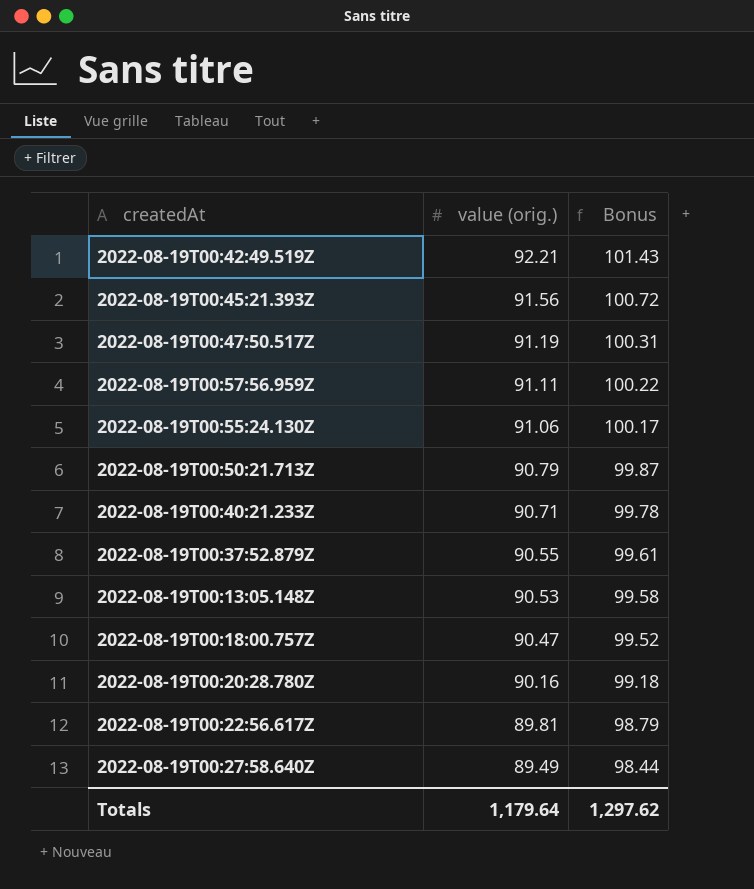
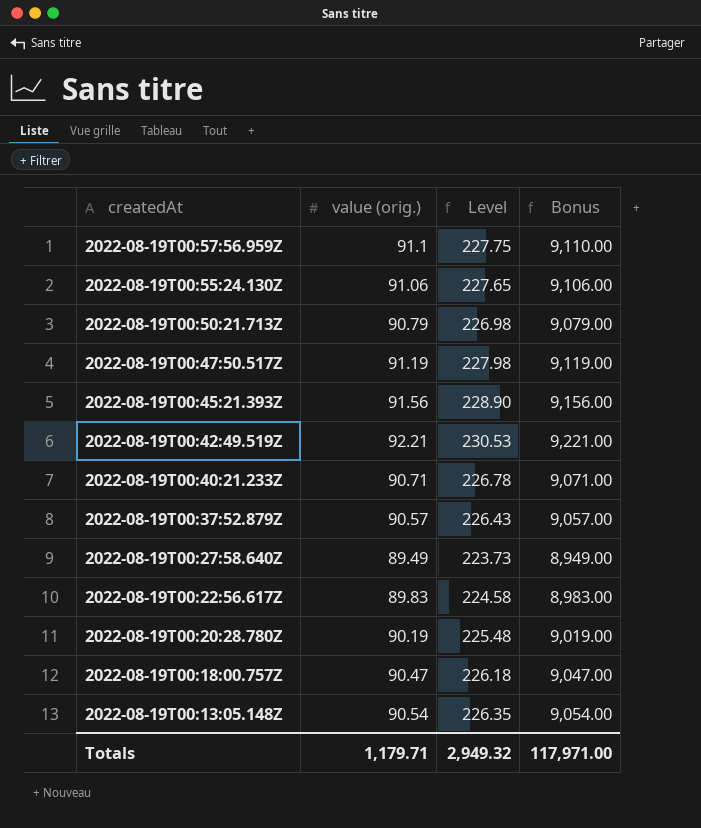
row order: value (orig.) descending -> createdAt descending
column Level | formula: none -> [value (orig.)] * 2.5
column Bonus | formula: [value (orig.)] * 1.1 -> [value (orig.)] * 100
2022-08-19T00:57:56.959Z | value (orig.): 91.11 -> 91.1
2022-08-19T00:37:52.879Z | value (orig.): 90.55 -> 90.57
2022-08-19T00:22:56.617Z | value (orig.): 89.81 -> 89.83
2022-08-19T00:20:28.780Z | value (orig.): 90.16 -> 90.19
2022-08-19T00:13:05.148Z | value (orig.): 90.53 -> 90.54
Totals | value (orig.): 1,179.64 -> 1,179.71
Totals | Bonus: 1,297.62 -> 117,971.00

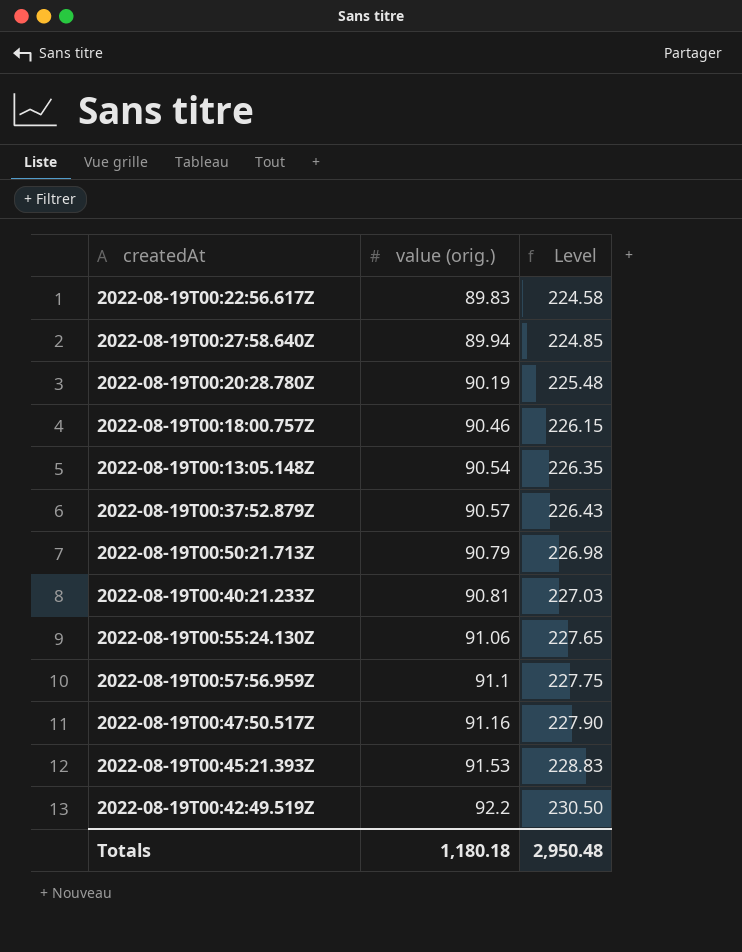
row order: createdAt descending -> value (orig.) ascending
column Bonus | formula: [value (orig.)] * 100 -> none
2022-08-19T00:27:58.640Z | value (orig.): 89.49 -> 89.94
2022-08-19T00:27:58.640Z | Level: 223.73 -> 224.85
2022-08-19T00:18:00.757Z | value (orig.): 90.47 -> 90.46
2022-08-19T00:18:00.757Z | Level: 226.18 -> 226.15
2022-08-19T00:40:21.233Z | value (orig.): 90.71 -> 90.81
2022-08-19T00:40:21.233Z | Level: 226.78 -> 227.03
2022-08-19T00:47:50.517Z | value (orig.): 91.19 -> 91.16
2022-08-19T00:47:50.517Z | Level: 227.98 -> 227.90
2022-08-19T00:45:21.393Z | value (orig.): 91.56 -> 91.53
2022-08-19T00:45:21.393Z | Level: 228.90 -> 228.83
2022-08-19T00:42:49.519Z | value (orig.): 92.21 -> 92.2
2022-08-19T00:42:49.519Z | Level: 230.53 -> 230.50
Totals | value (orig.): 1,179.71 -> 1,180.18
Totals | Level: 2,949.32 -> 2,950.48

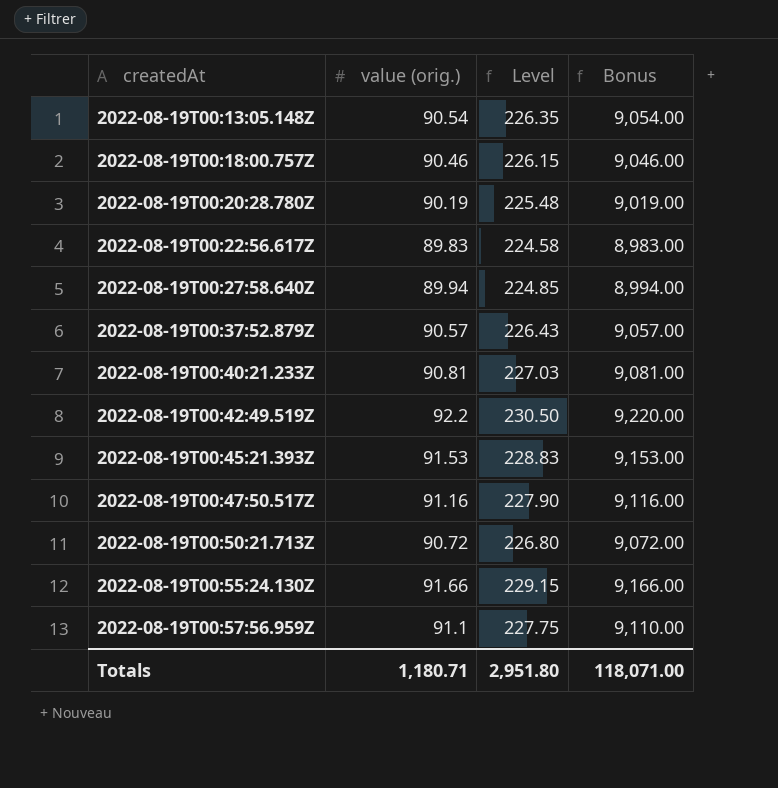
row order: value (orig.) ascending -> createdAt ascending
column Bonus | formula: none -> [value (orig.)] * 100
2022-08-19T00:50:21.713Z | value (orig.): 90.79 -> 90.72
2022-08-19T00:50:21.713Z | Level: 226.98 -> 226.80
2022-08-19T00:55:24.130Z | value (orig.): 91.06 -> 91.66
2022-08-19T00:55:24.130Z | Level: 227.65 -> 229.15
Totals | value (orig.): 1,180.18 -> 1,180.71
Totals | Level: 2,950.48 -> 2,951.80

